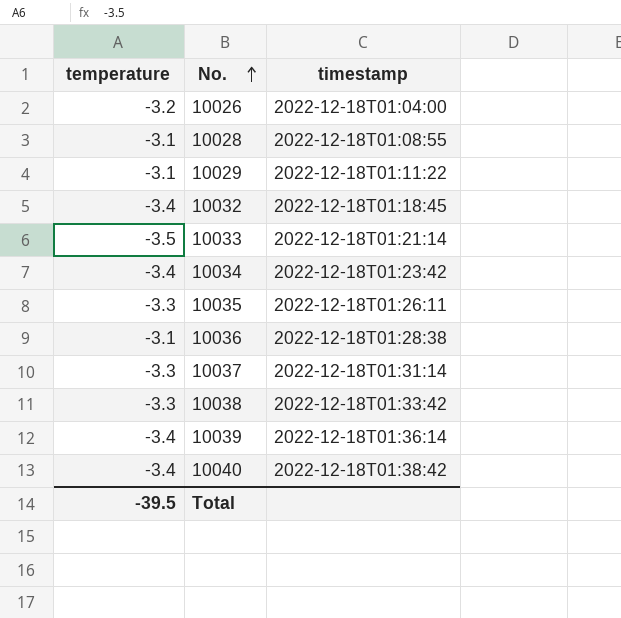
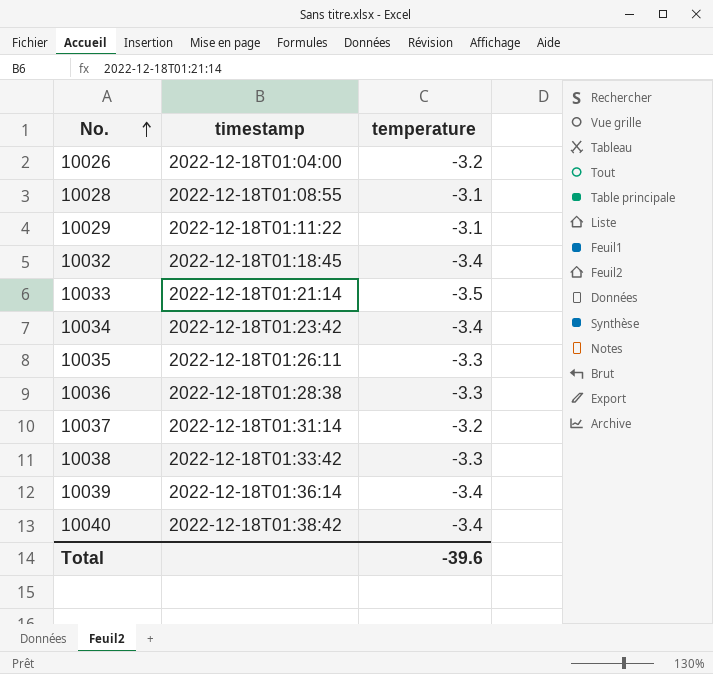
column temperature | position: 1 -> 3
10036 | temperature: -3.1 -> -3.3
10037 | temperature: -3.3 -> -3.2
Total | temperature: -39.5 -> -39.6

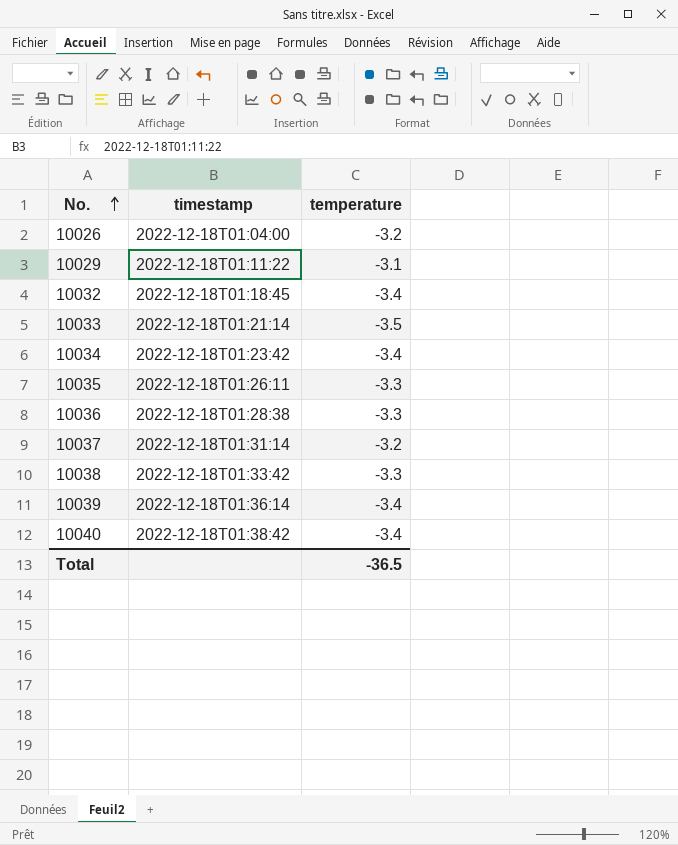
row 10028: 2022-12-18T01:08:55 | -3.1 -> none
Total | temperature: -39.6 -> -36.5

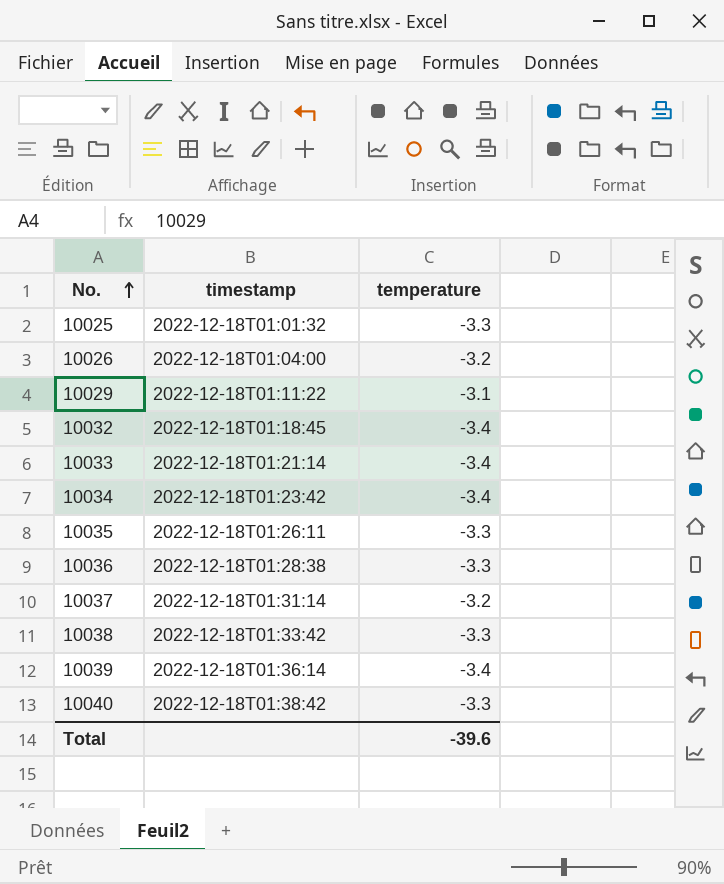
row 10025: none -> 2022-12-18T01:01:32 | -3.3
10033 | temperature: -3.5 -> -3.4
10040 | temperature: -3.4 -> -3.3
Total | temperature: -36.5 -> -39.6

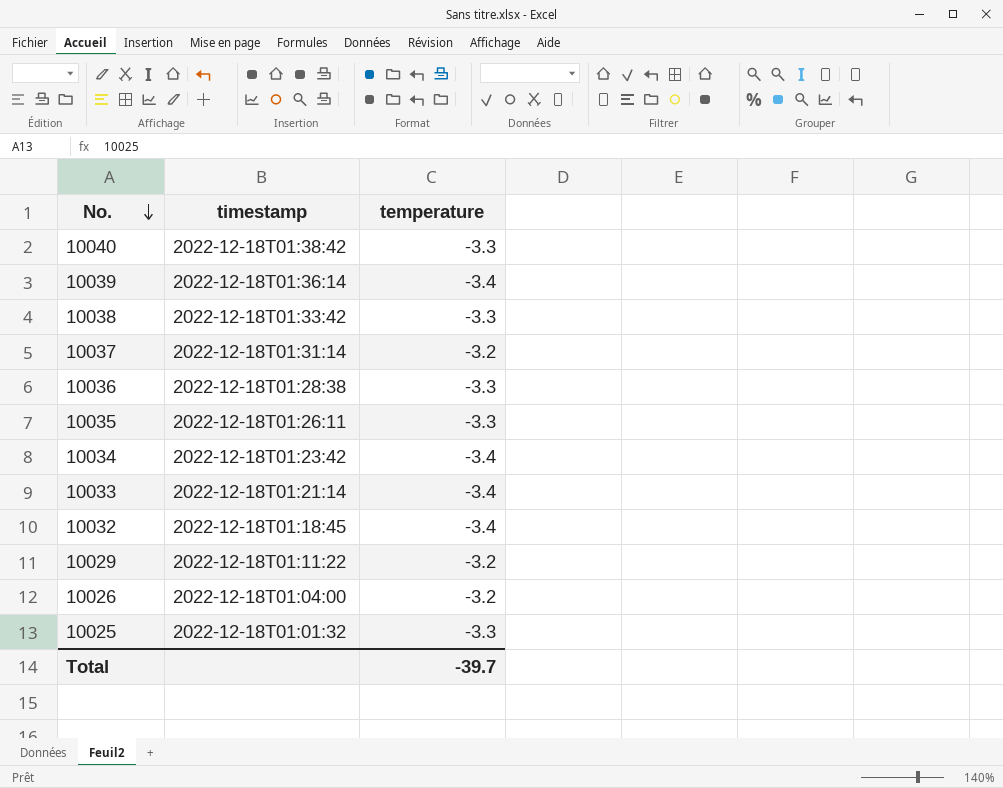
row order: No. ascending -> No. descending
10029 | temperature: -3.1 -> -3.2
Total | temperature: -39.6 -> -39.7

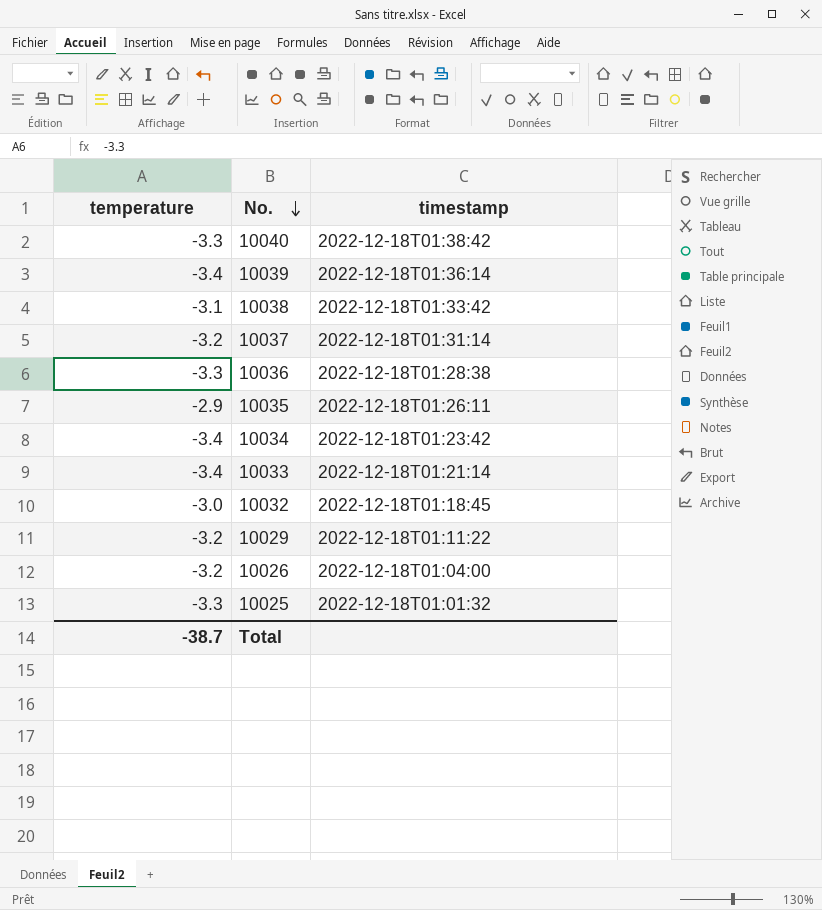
column temperature | position: 3 -> 1
10038 | temperature: -3.3 -> -3.1
10035 | temperature: -3.3 -> -2.9
10032 | temperature: -3.4 -> -3.0
Total | temperature: -39.7 -> -38.7

